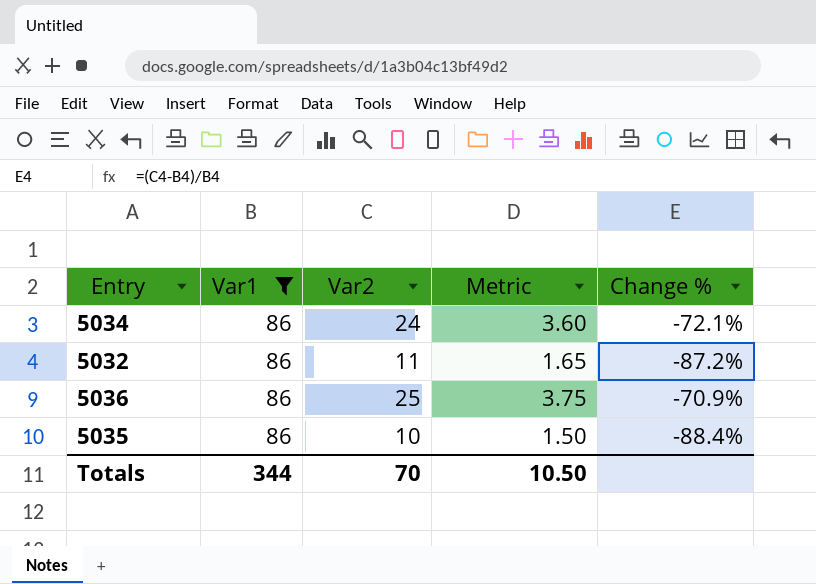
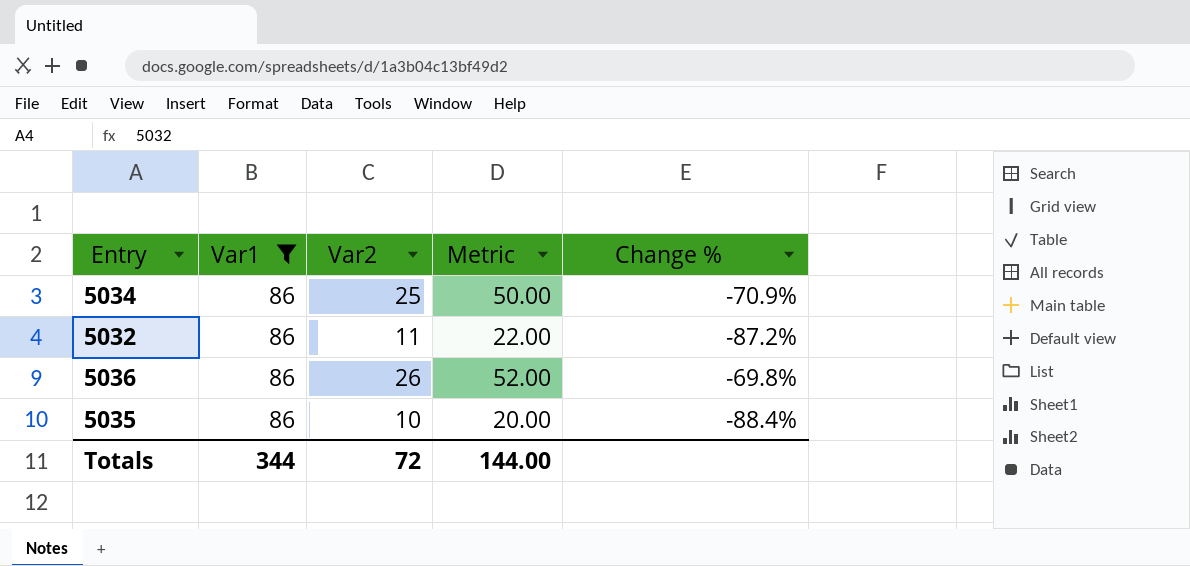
column Metric | formula: [Var2] * 0.15 -> [Var2] * 2
5034 | Var2: 24 -> 25
5034 | Change %: -72.1% -> -70.9%
5036 | Var2: 25 -> 26
5036 | Change %: -70.9% -> -69.8%
Totals | Var2: 70 -> 72
Totals | Metric: 10.50 -> 144.00

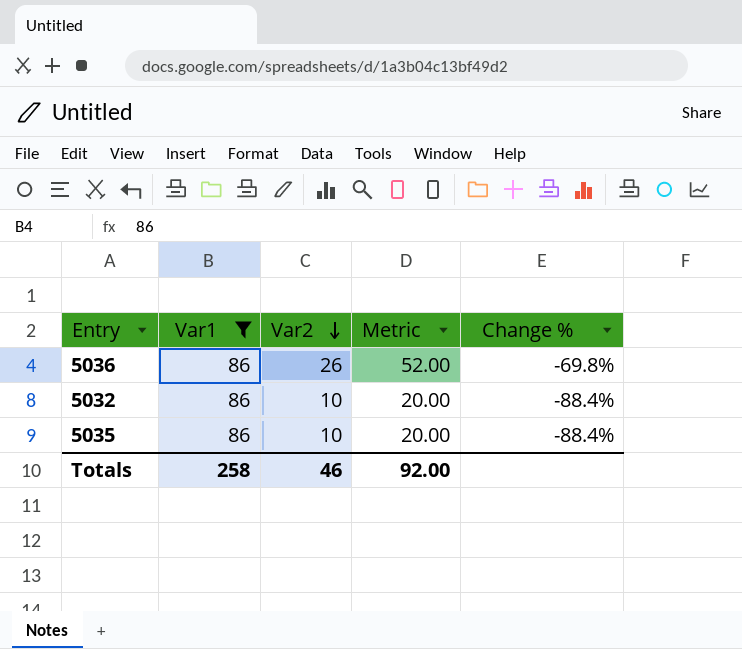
row order: none -> Var2 descending
row 5034: 86 | 25 | 50.00 | -70.9% -> none
5032 | Var2: 11 -> 10
5032 | Metric: 22.00 -> 20.00
5032 | Change %: -87.2% -> -88.4%
Totals | Var1: 344 -> 258
Totals | Var2: 72 -> 46
Totals | Metric: 144.00 -> 92.00

